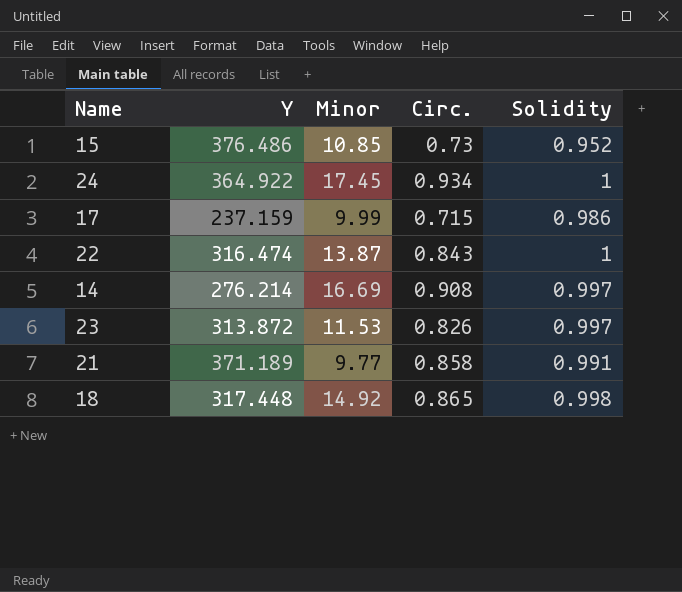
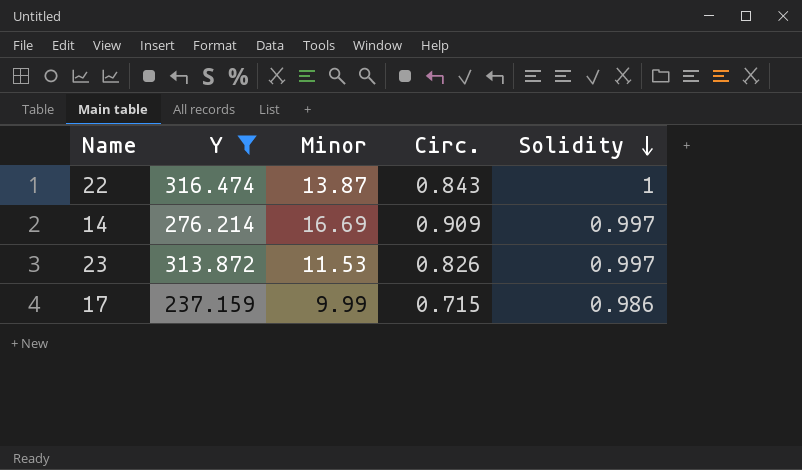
filter: none -> Y <= 316.474
row order: none -> Solidity descending
14 | Circ.: 0.908 -> 0.909

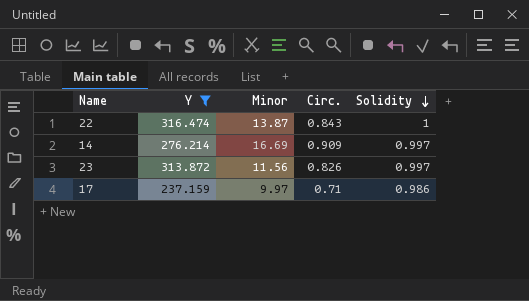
23 | Minor: 11.53 -> 11.56
17 | Minor: 9.99 -> 9.97
17 | Circ.: 0.715 -> 0.71

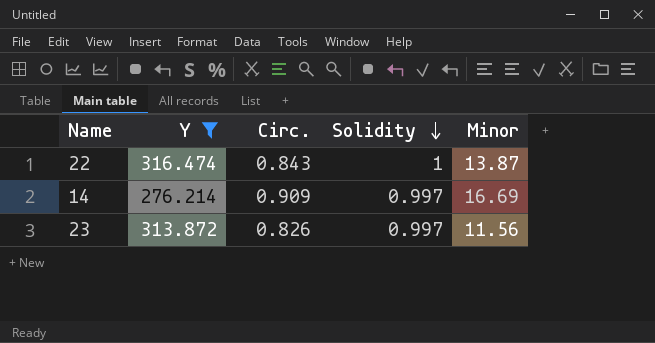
column Minor | position: 3 -> 5
row 17: 237.159 | 9.97 | 0.71 | 0.986 -> none

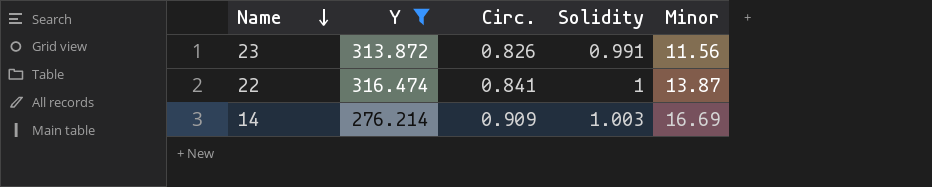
row order: Solidity descending -> Name descending
23 | Solidity: 0.997 -> 0.991
22 | Circ.: 0.843 -> 0.841
14 | Solidity: 0.997 -> 1.003

